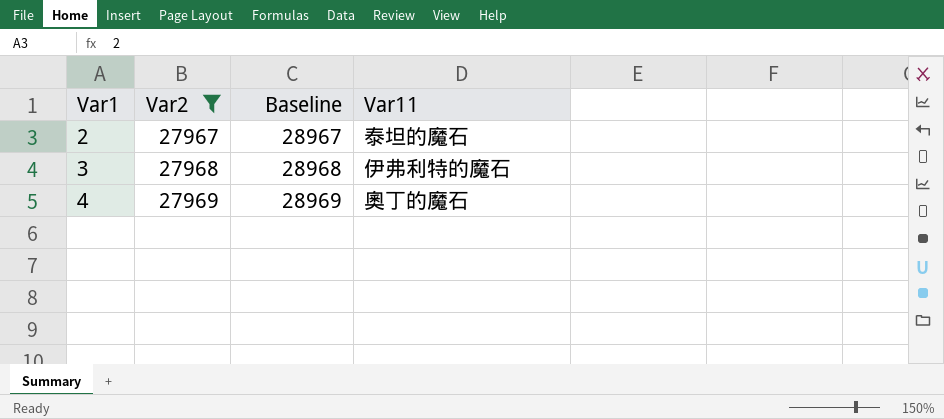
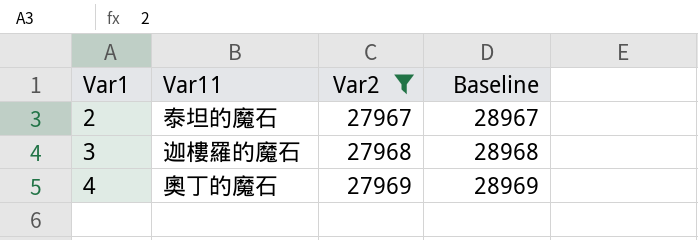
column Var11 | position: 4 -> 2
3 | Var11: 伊弗利特的魔石 -> 迦樓羅的魔石

